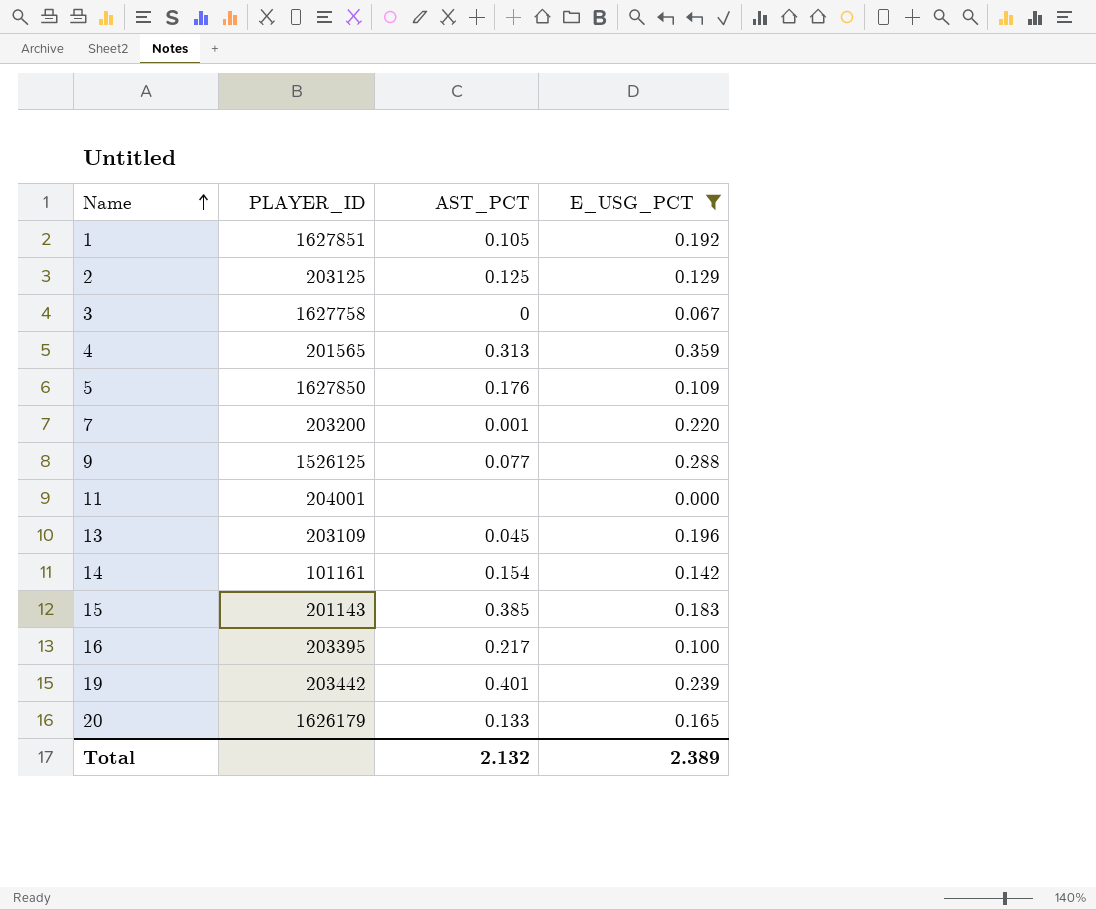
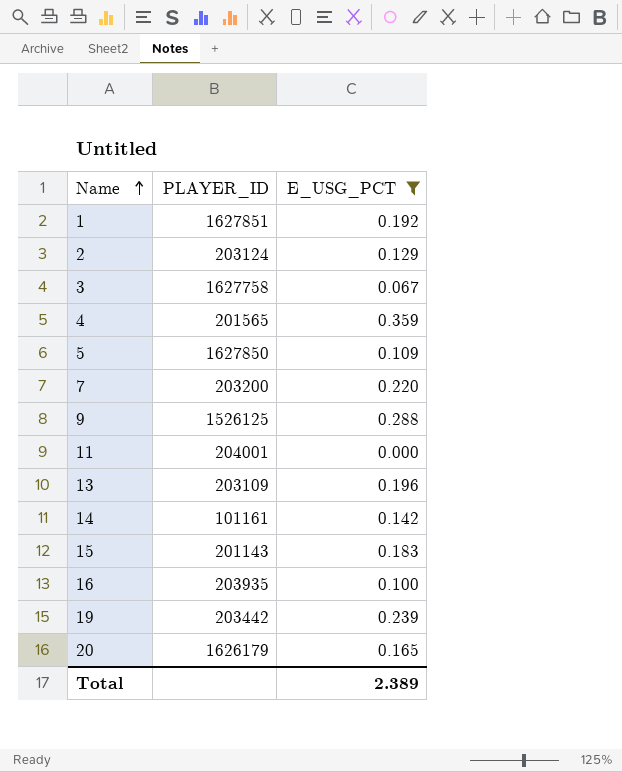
column AST_PCT | position: 3 -> none
2 | PLAYER_ID: 203125 -> 203124
16 | PLAYER_ID: 203395 -> 203935

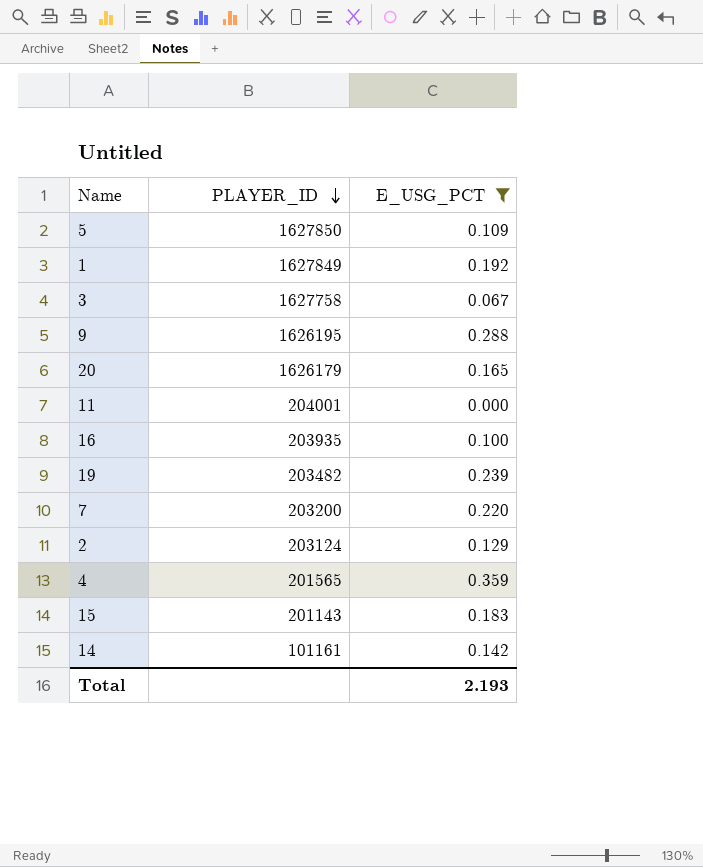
row order: Name ascending -> PLAYER_ID descending
row 13: 203109 | 0.196 -> none
1 | PLAYER_ID: 1627851 -> 1627849
9 | PLAYER_ID: 1526125 -> 1626195
19 | PLAYER_ID: 203442 -> 203482
Total | E_USG_PCT: 2.389 -> 2.193

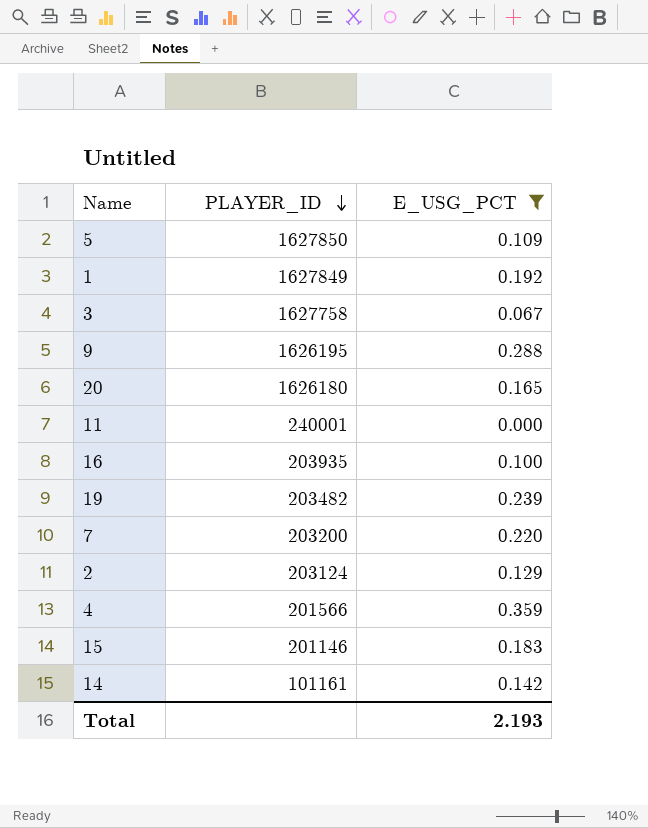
20 | PLAYER_ID: 1626179 -> 1626180
11 | PLAYER_ID: 204001 -> 240001
4 | PLAYER_ID: 201565 -> 201566
15 | PLAYER_ID: 201143 -> 201146

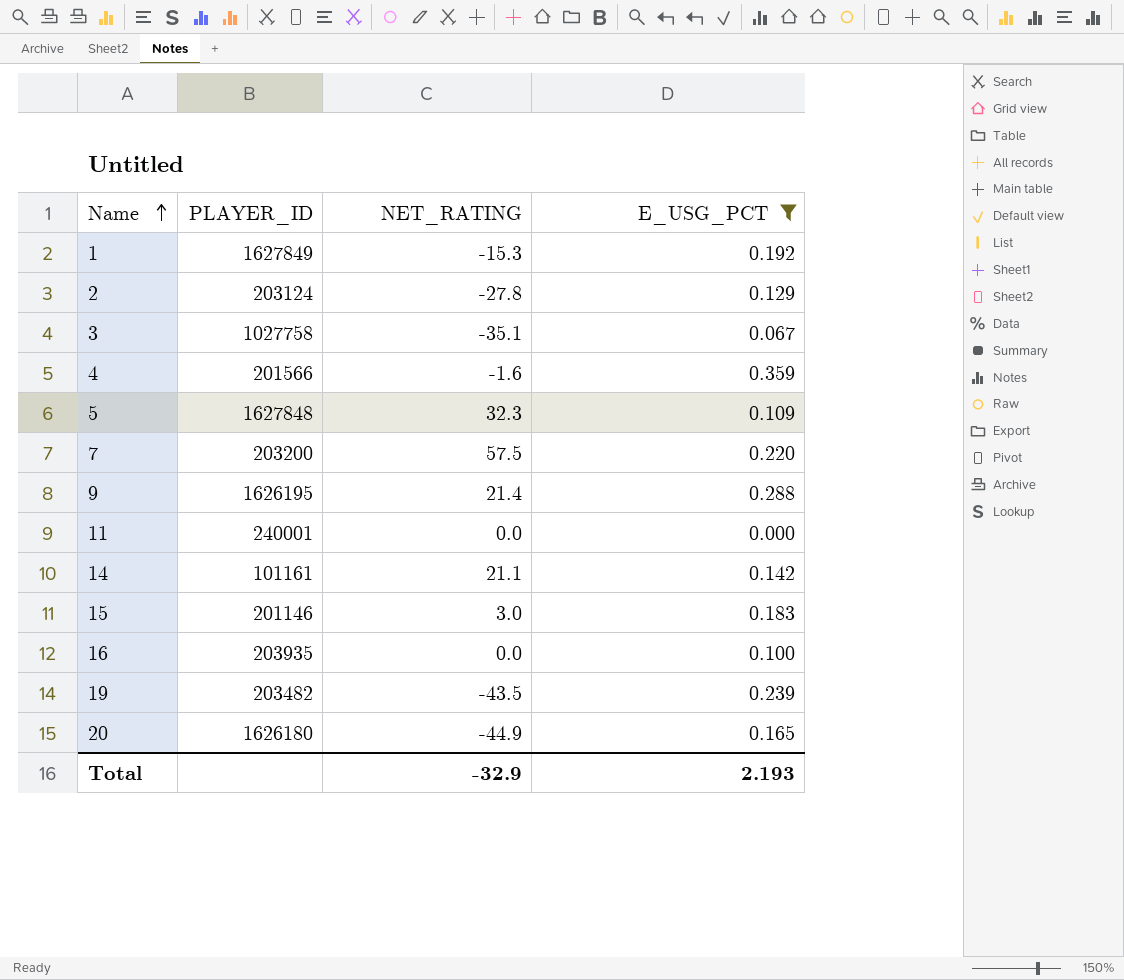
row order: PLAYER_ID descending -> Name ascending
column NET_RATING | position: none -> 3
3 | PLAYER_ID: 1627758 -> 1027758
5 | PLAYER_ID: 1627850 -> 1627848

